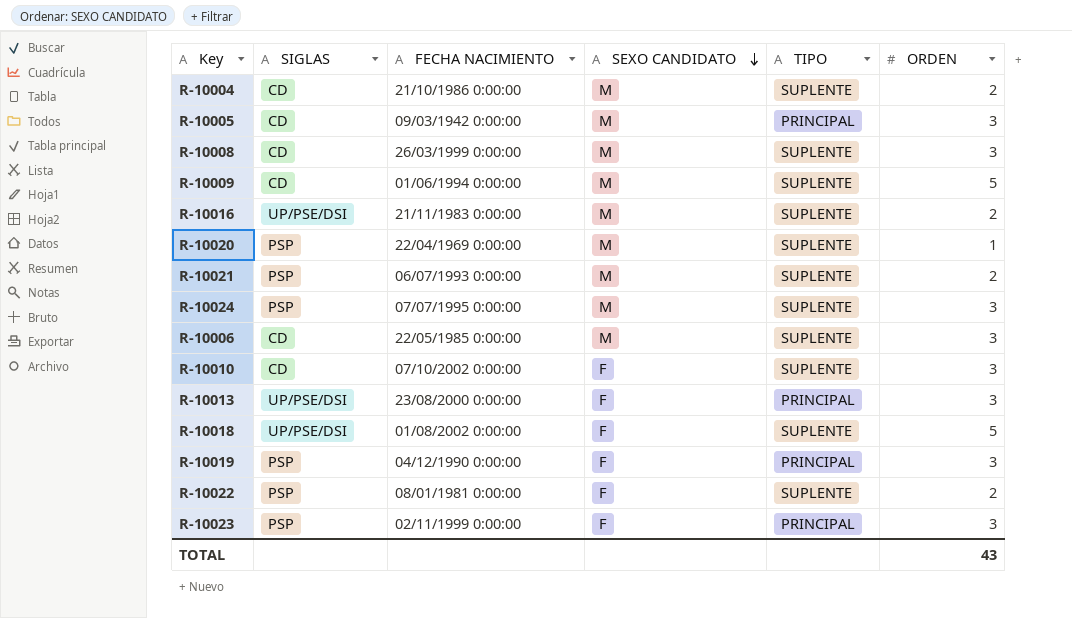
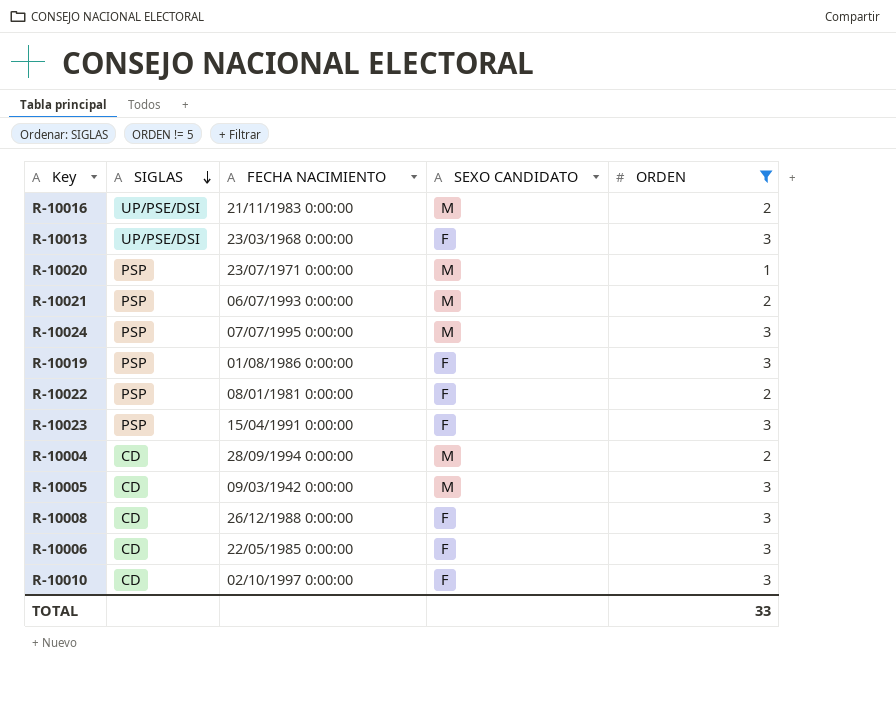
filter: none -> ORDEN != 5
row order: SEXO CANDIDATO descending -> SIGLAS descending
column TIPO | position: 5 -> none
R-10013 | FECHA NACIMIENTO: 23/08/2000 0:00:00 -> 23/03/1968 0:00:00
R-10020 | FECHA NACIMIENTO: 22/04/1969 0:00:00 -> 23/07/1971 0:00:00
R-10019 | FECHA NACIMIENTO: 04/12/1990 0:00:00 -> 01/08/1986 0:00:00
R-10023 | FECHA NACIMIENTO: 02/11/1999 0:00:00 -> 15/04/1991 0:00:00
R-10004 | FECHA NACIMIENTO: 21/10/1986 0:00:00 -> 28/09/1994 0:00:00
R-10008 | FECHA NACIMIENTO: 26/03/1999 0:00:00 -> 26/12/1988 0:00:00
R-10008 | SEXO CANDIDATO: M -> F
R-10006 | SEXO CANDIDATO: M -> F
R-10010 | FECHA NACIMIENTO: 07/10/2002 0:00:00 -> 02/10/1997 0:00:00
TOTAL | ORDEN: 43 -> 33

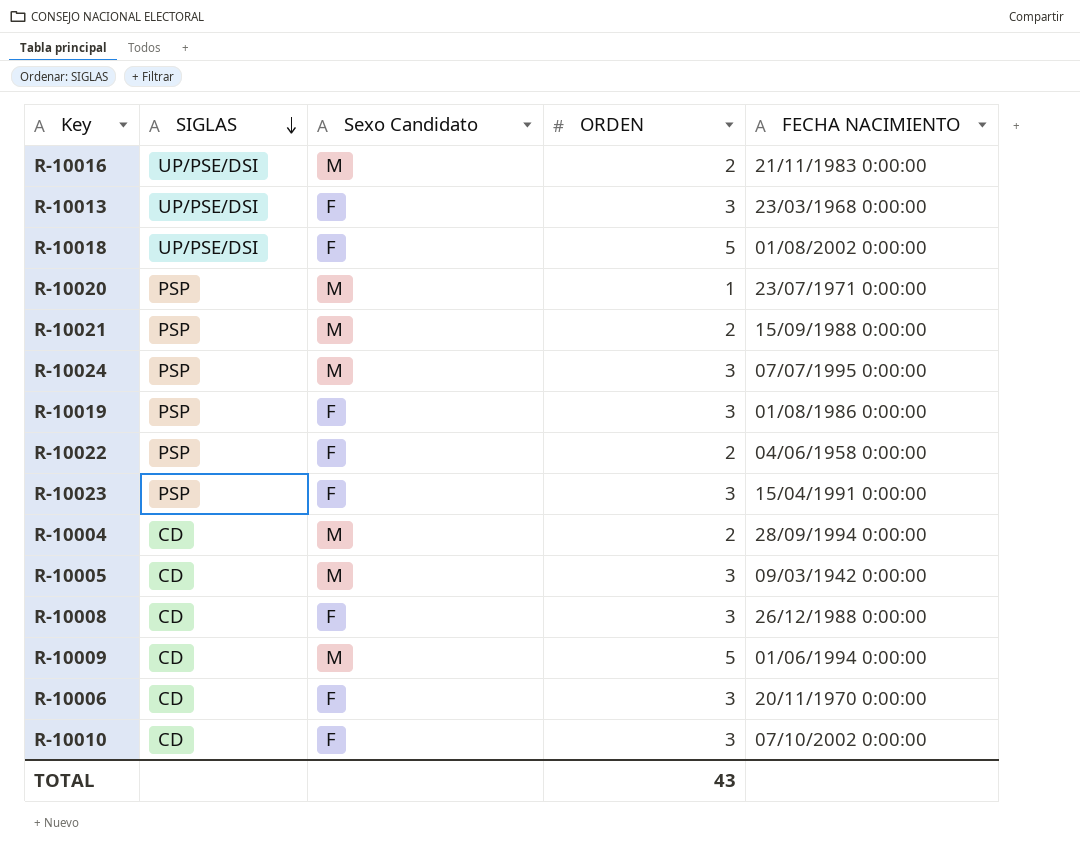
filter: ORDEN != 5 -> none
column name: SEXO CANDIDATO -> Sexo Candidato
column FECHA NACIMIENTO | position: 3 -> 5
R-10021 | FECHA NACIMIENTO: 06/07/1993 0:00:00 -> 15/09/1988 0:00:00
R-10022 | FECHA NACIMIENTO: 08/01/1981 0:00:00 -> 04/06/1958 0:00:00
R-10006 | FECHA NACIMIENTO: 22/05/1985 0:00:00 -> 20/11/1970 0:00:00
R-10010 | FECHA NACIMIENTO: 02/10/1997 0:00:00 -> 07/10/2002 0:00:00
TOTAL | ORDEN: 33 -> 43

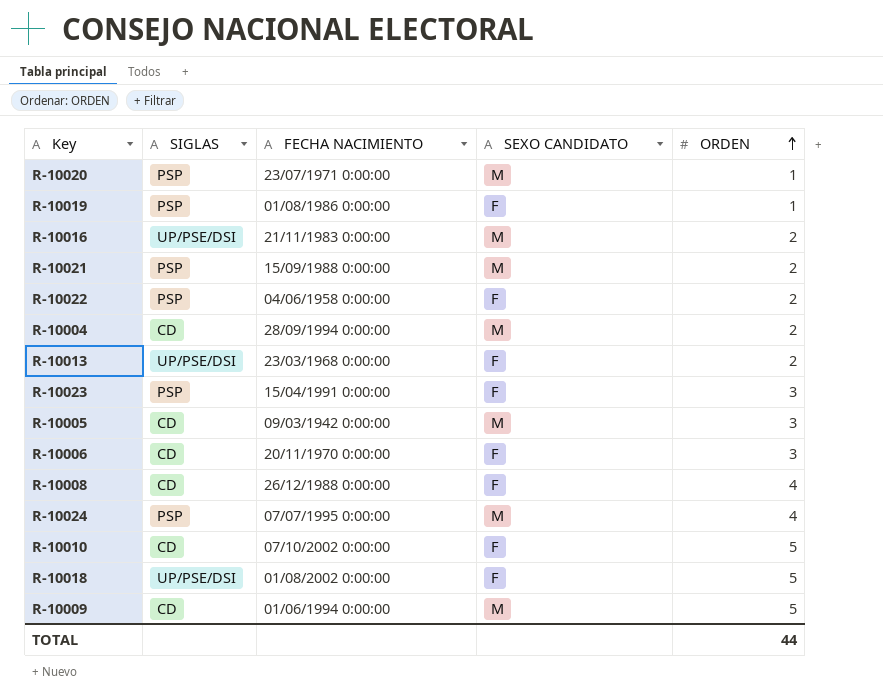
row order: SIGLAS descending -> ORDEN ascending
column FECHA NACIMIENTO | position: 5 -> 3
column name: Sexo Candidato -> SEXO CANDIDATO
R-10019 | ORDEN: 3 -> 1
R-10013 | ORDEN: 3 -> 2
R-10008 | ORDEN: 3 -> 4
R-10024 | ORDEN: 3 -> 4
R-10010 | ORDEN: 3 -> 5
TOTAL | ORDEN: 43 -> 44

